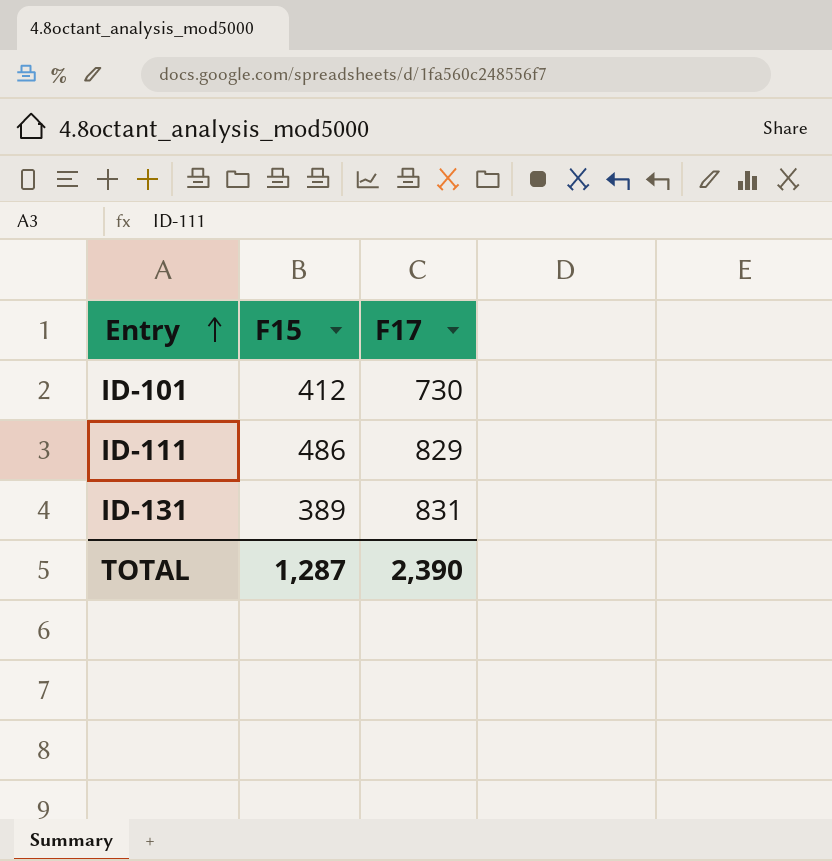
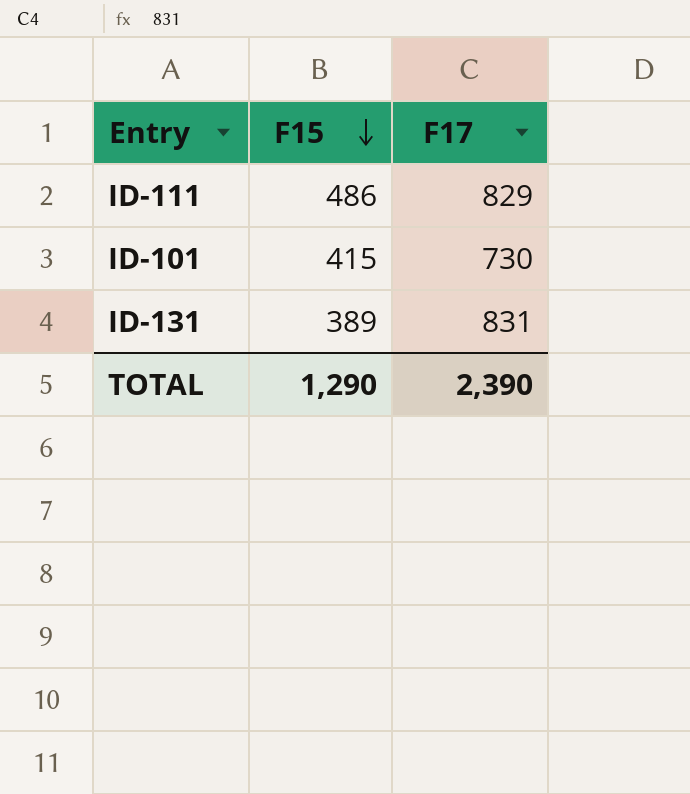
row order: Entry ascending -> F15 descending
ID-101 | F15: 412 -> 415
TOTAL | F15: 1,287 -> 1,290

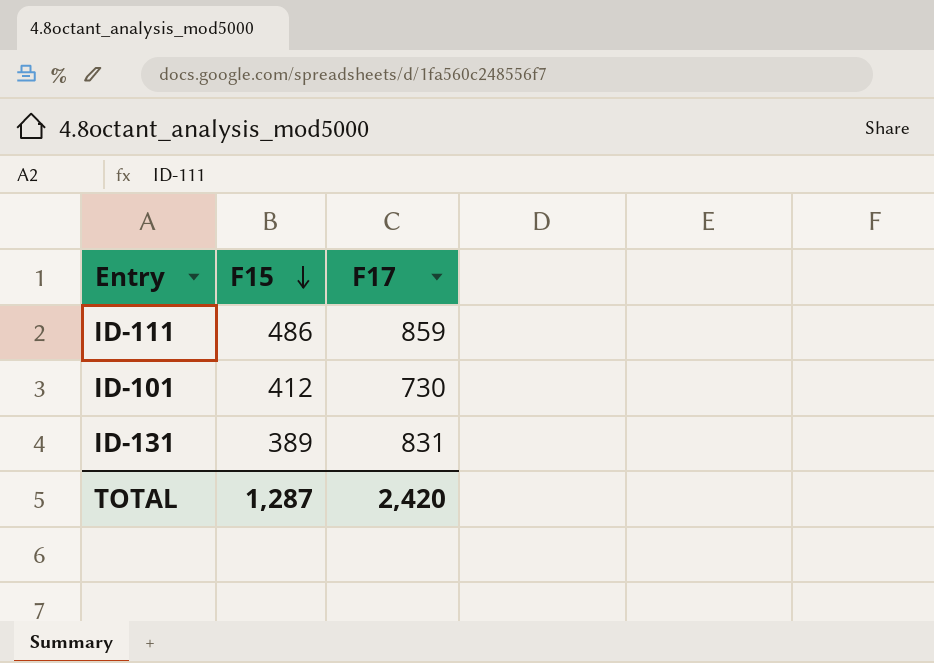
ID-111 | F17: 829 -> 859
ID-101 | F15: 415 -> 412
TOTAL | F15: 1,290 -> 1,287
TOTAL | F17: 2,390 -> 2,420

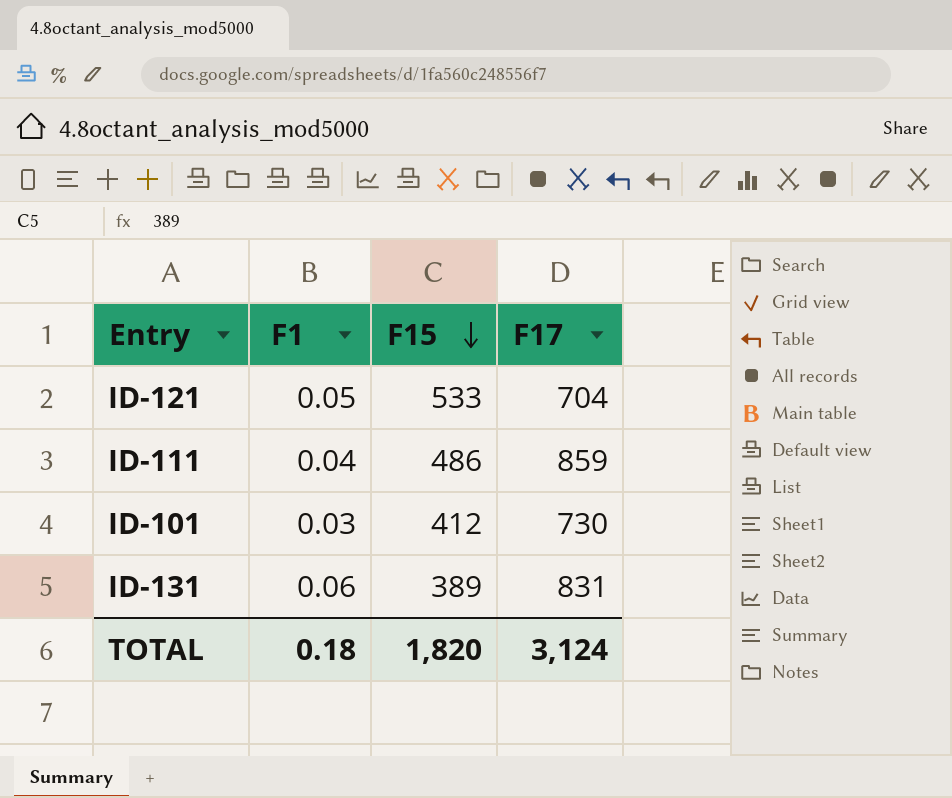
column F1 | position: none -> 2
row ID-121: none -> 0.05 | 533 | 704
TOTAL | F15: 1,287 -> 1,820
TOTAL | F17: 2,420 -> 3,124

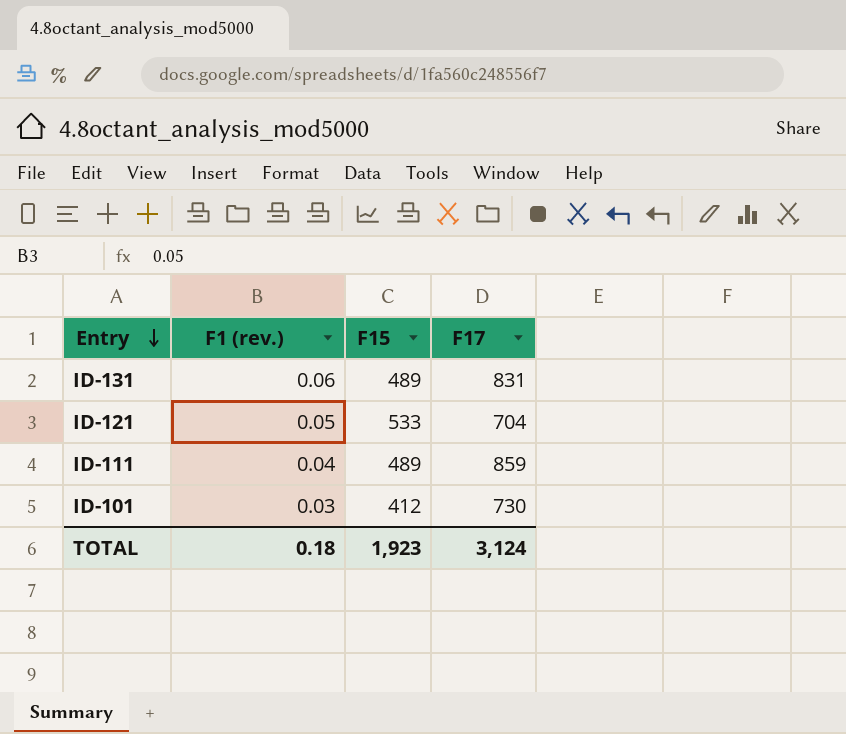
row order: F15 descending -> Entry descending
column name: F1 -> F1 (rev.)
ID-131 | F15: 389 -> 489
ID-111 | F15: 486 -> 489
TOTAL | F15: 1,820 -> 1,923

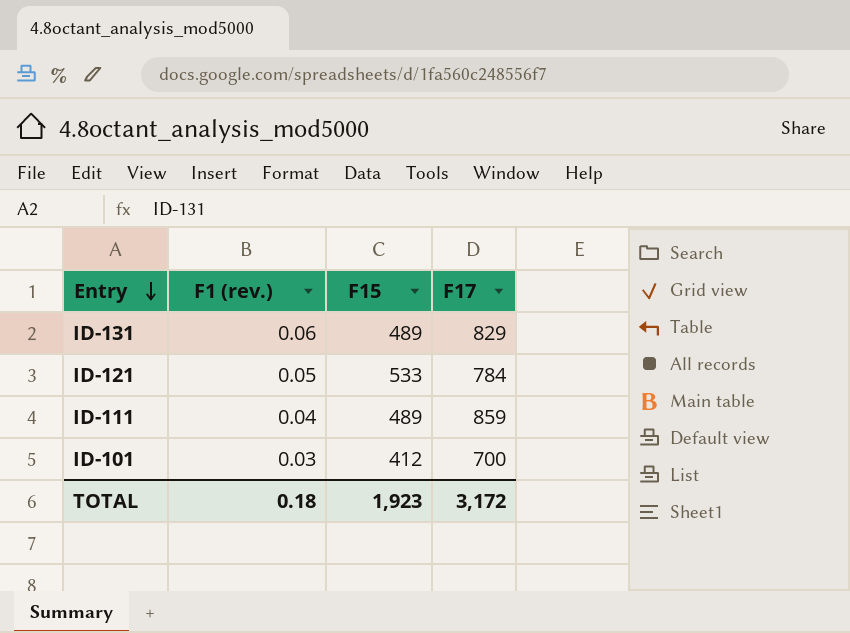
ID-131 | F17: 831 -> 829
ID-121 | F17: 704 -> 784
ID-101 | F17: 730 -> 700
TOTAL | F17: 3,124 -> 3,172

